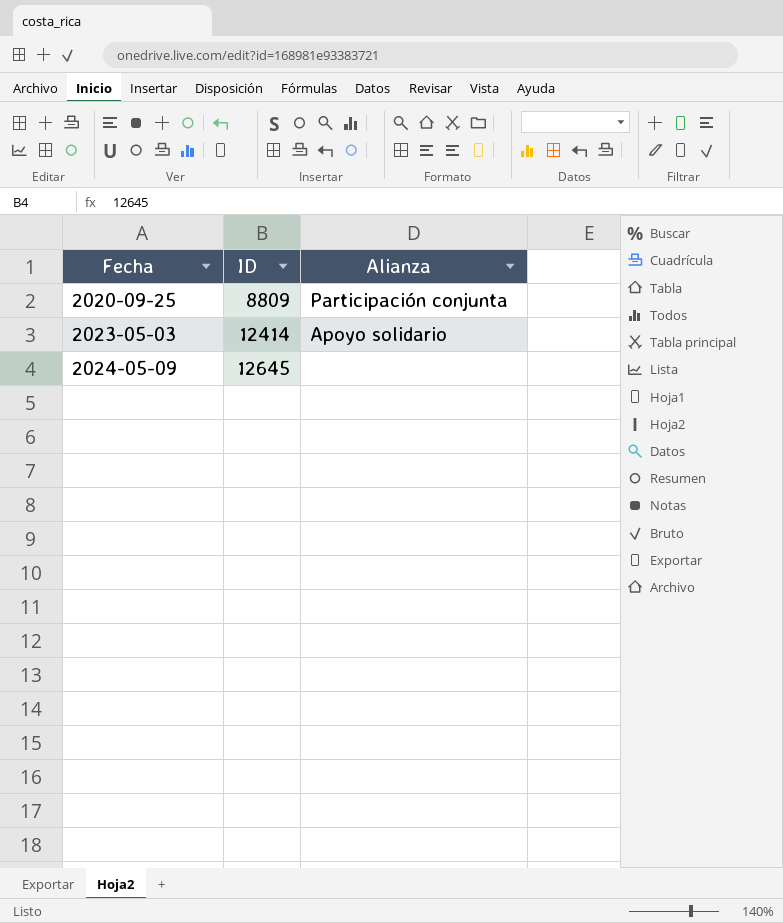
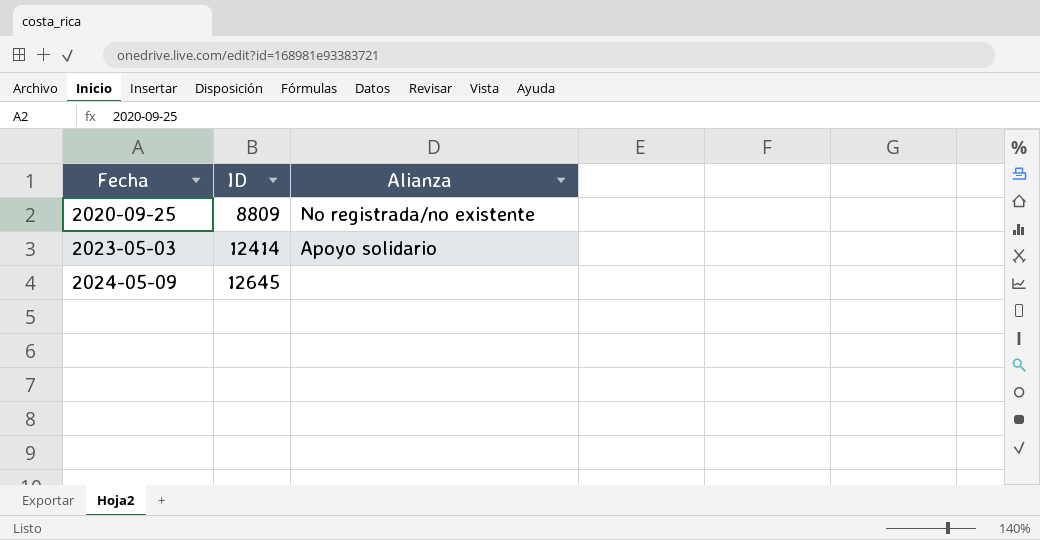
2020-09-25 | Alianza: Participación conjunta -> No registrada/no existente

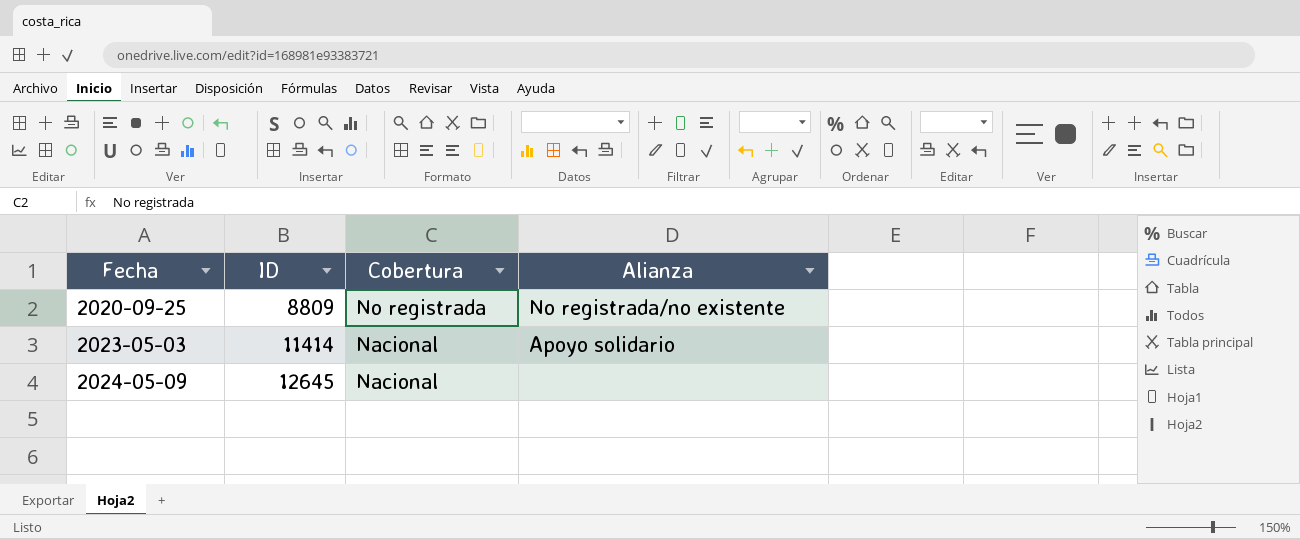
column Cobertura | position: none -> 3
2023-05-03 | ID: 12414 -> 11414

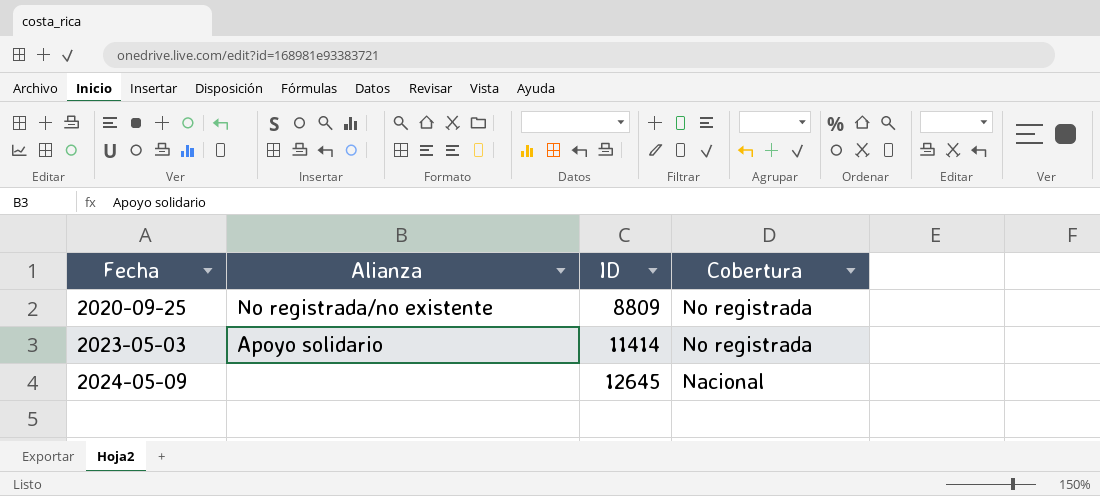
column Alianza | position: 4 -> 2
2023-05-03 | Cobertura: Nacional -> No registrada

